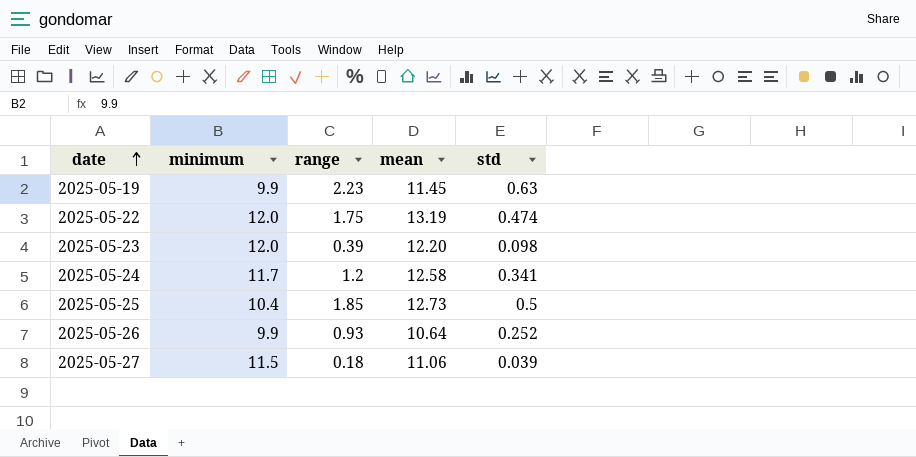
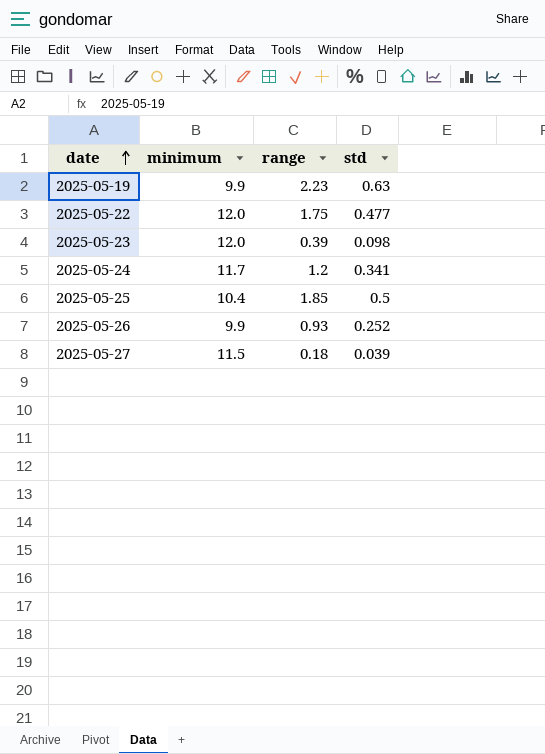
column mean | position: 4 -> none
2025-05-22 | std: 0.474 -> 0.477

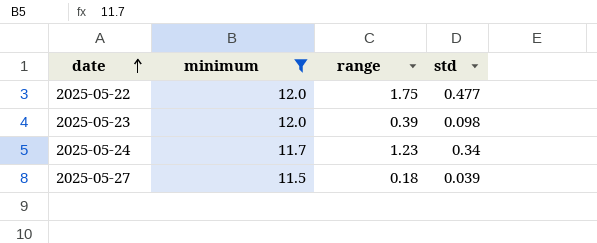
filter: none -> minimum >= 11.5
2025-05-24 | range: 1.2 -> 1.23
2025-05-24 | std: 0.341 -> 0.34

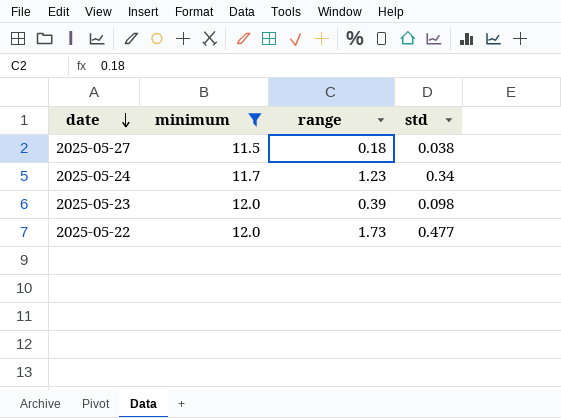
row order: date ascending -> date descending
2025-05-27 | std: 0.039 -> 0.038
2025-05-22 | range: 1.75 -> 1.73

